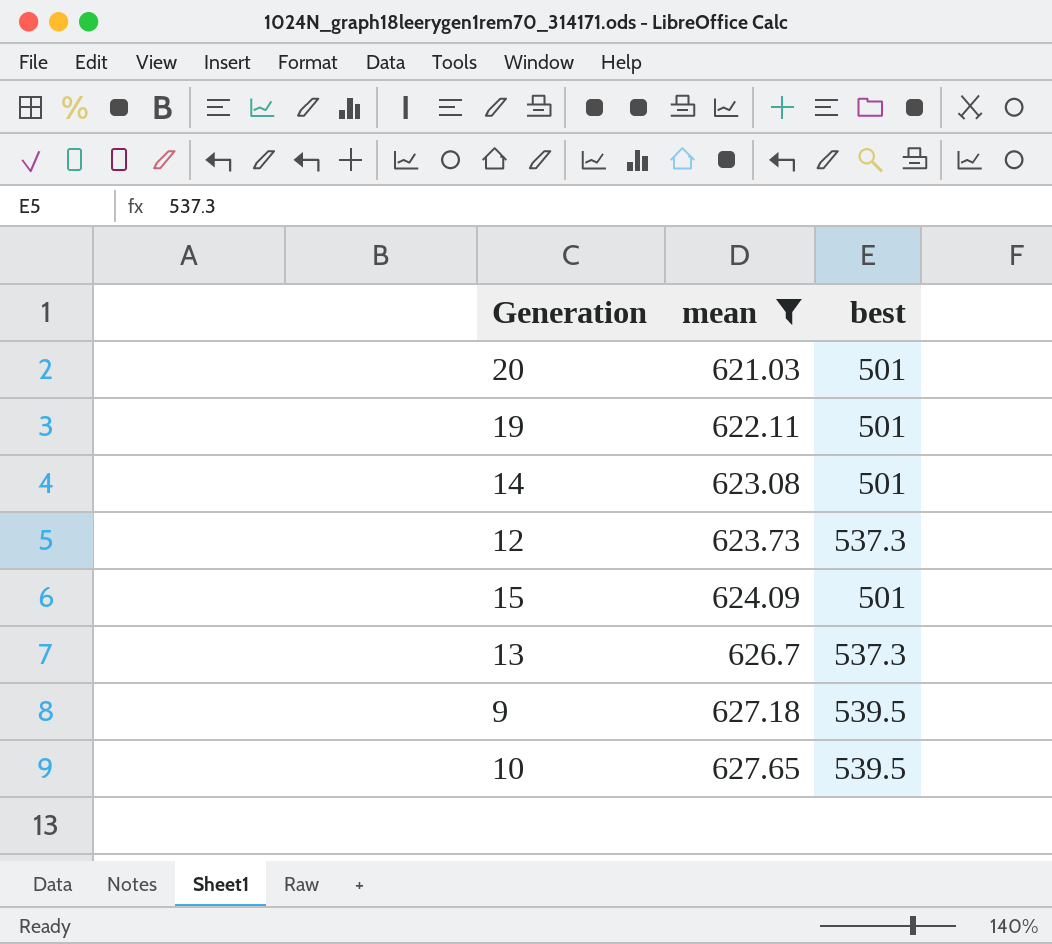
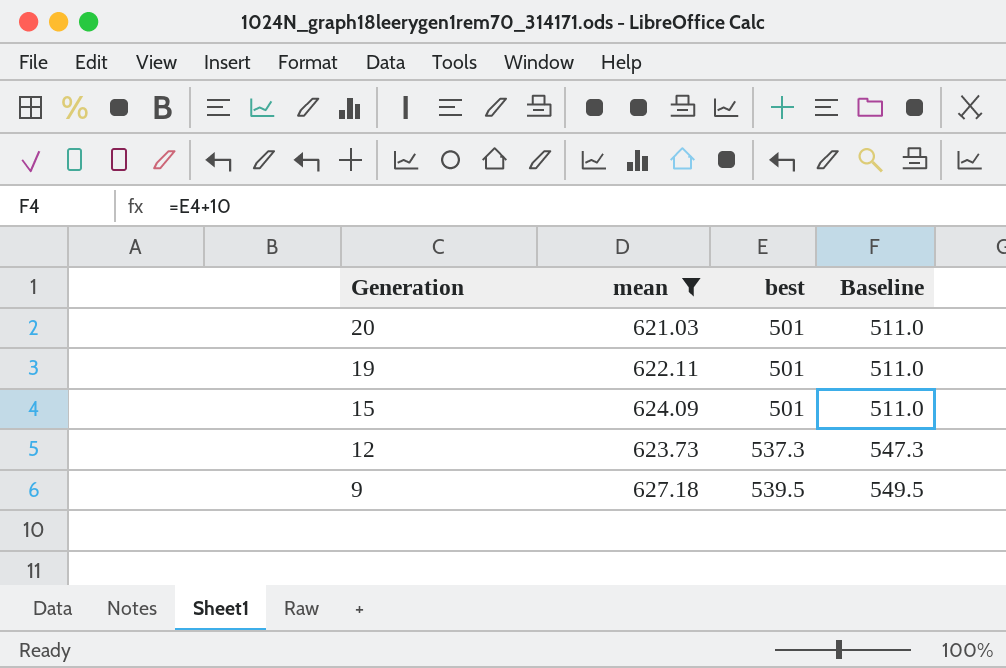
row order: mean ascending -> Generation descending
column Baseline | formula: none -> [best] + 10
row 14: 623.08 | 501 -> none
row 13: 626.7 | 537.3 -> none
row 10: 627.65 | 539.5 -> none

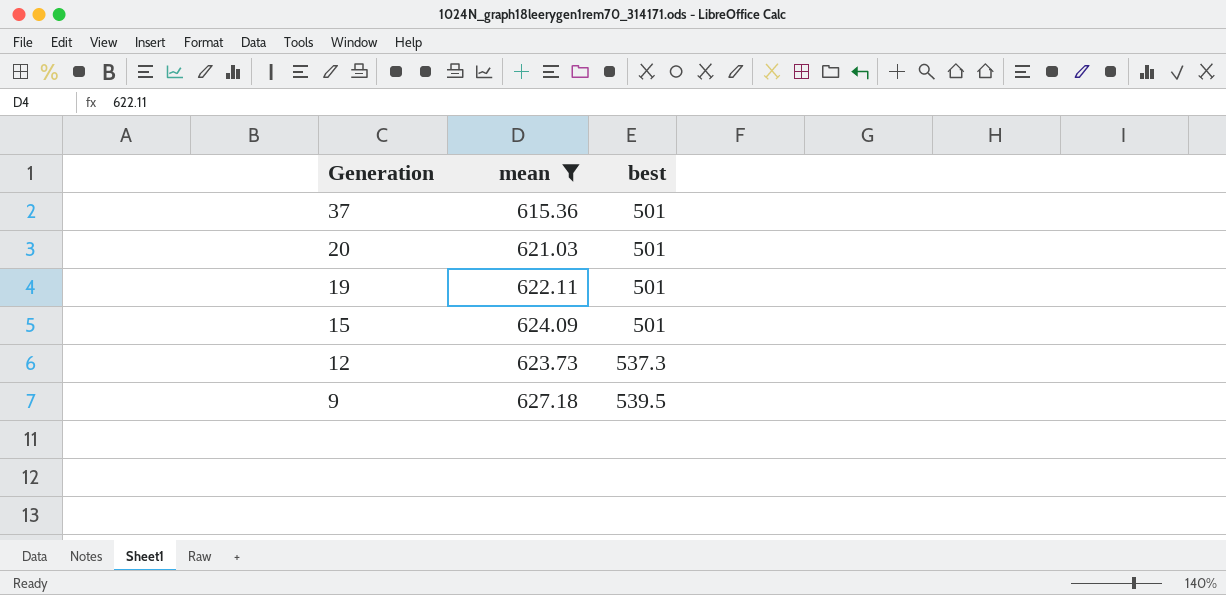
column Baseline | formula: [best] + 10 -> none
row 37: none -> 615.36 | 501

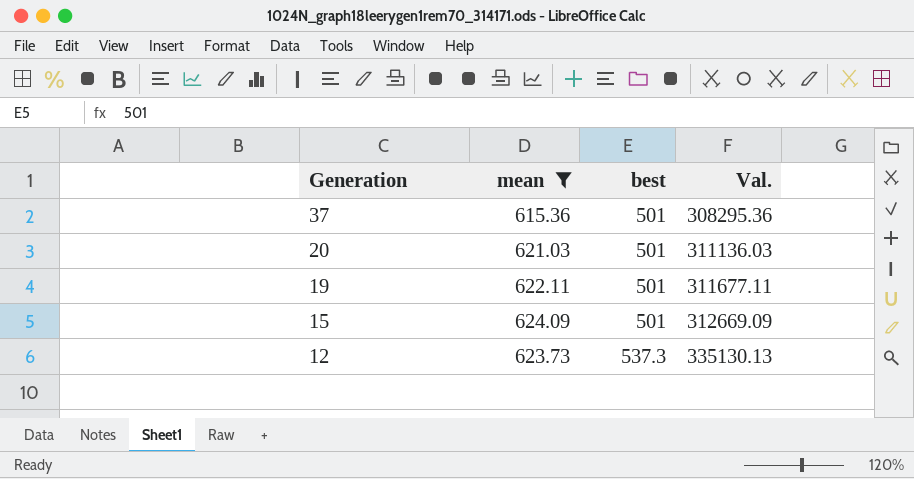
column Val. | formula: none -> [mean] * [best]
row 9: 627.18 | 539.5 -> none

